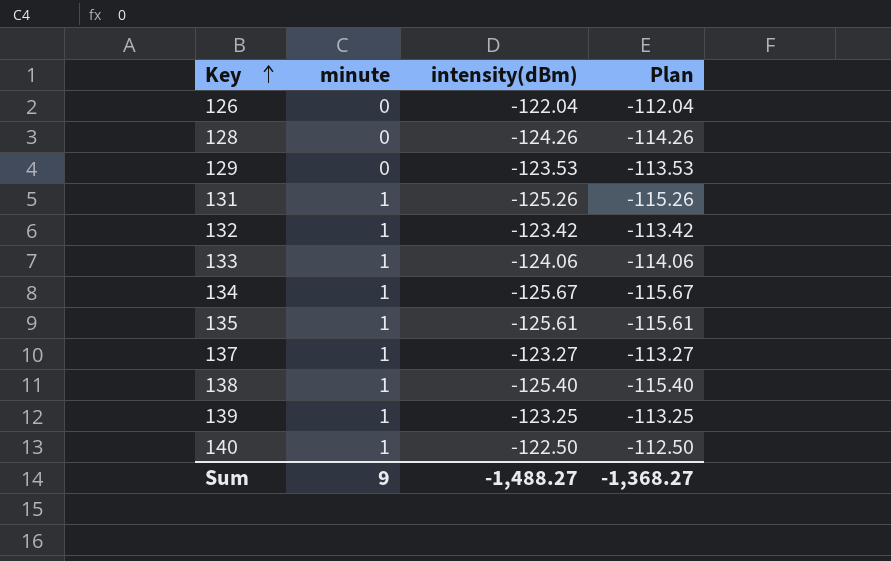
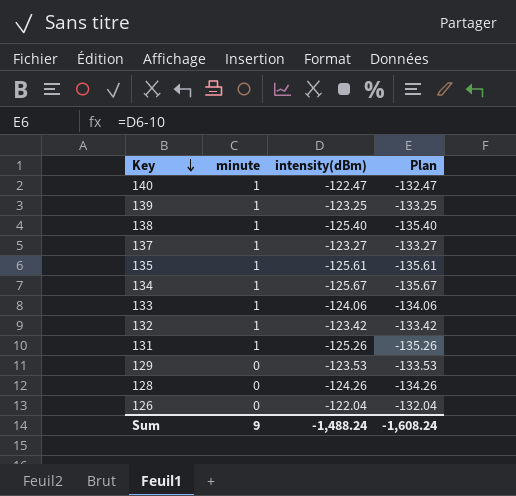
row order: Key ascending -> Key descending
column Plan | formula: [intensity(dBm)] + 10 -> [intensity(dBm)] - 10
140 | intensity(dBm): -122.50 -> -122.47
Sum | intensity(dBm): -1,488.27 -> -1,488.24
Sum | Plan: -1,368.27 -> -1,608.24

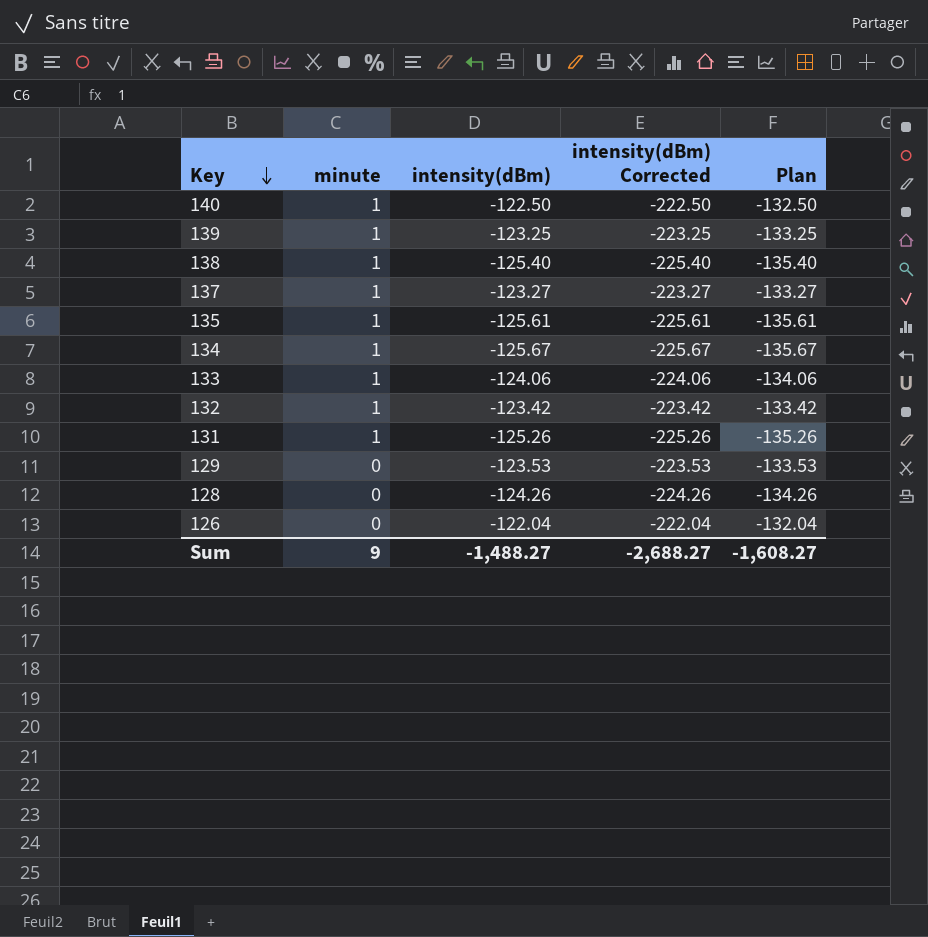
column intensity(dBm) Corrected | formula: none -> [intensity(dBm)] - 100
140 | intensity(dBm): -122.47 -> -122.50
140 | Plan: -132.47 -> -132.50
Sum | intensity(dBm): -1,488.24 -> -1,488.27
Sum | Plan: -1,608.24 -> -1,608.27

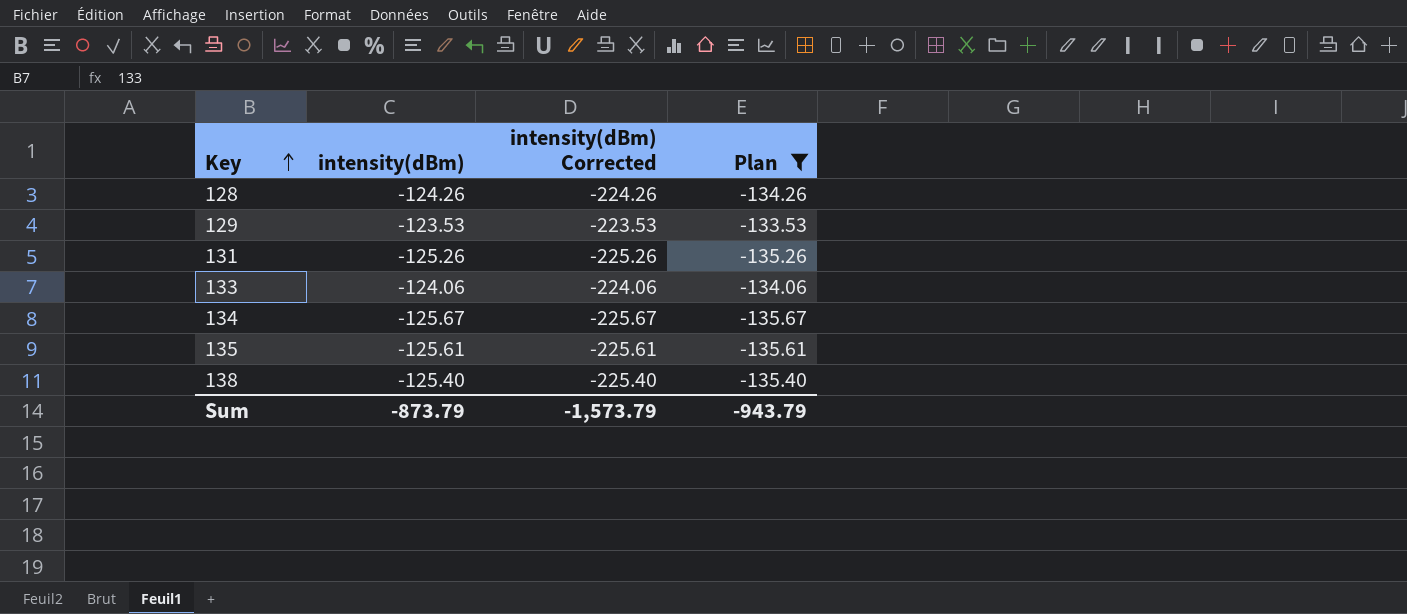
filter: none -> Plan <= -133.53
row order: Key descending -> Key ascending
column minute | position: 2 -> none
Sum | intensity(dBm): -1,488.27 -> -873.79
Sum | intensity(dBm) Corrected: -2,688.27 -> -1,573.79
Sum | Plan: -1,608.27 -> -943.79

